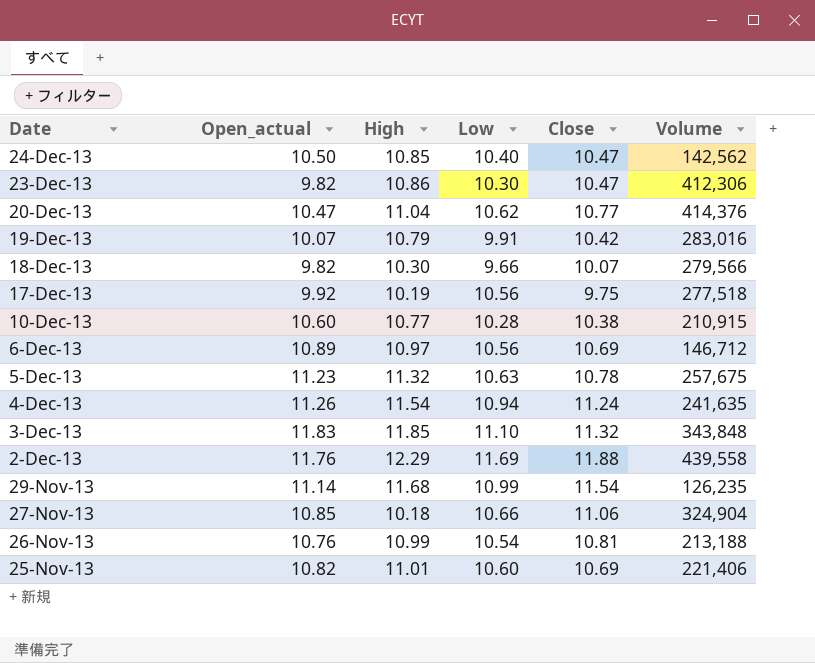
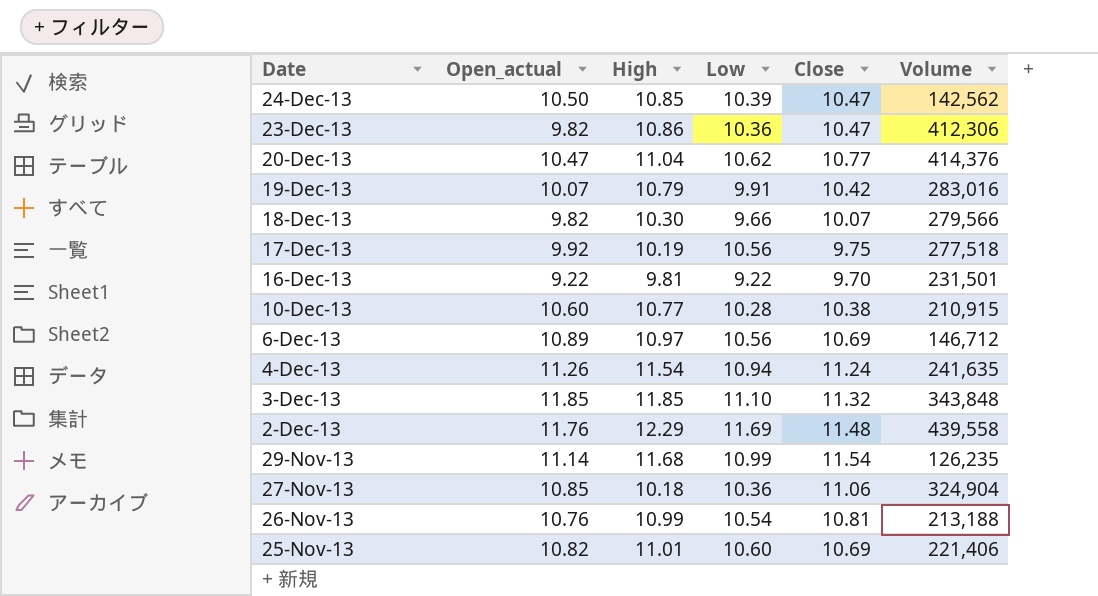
row 5-Dec-13: 11.23 | 11.32 | 10.63 | 10.78 | 257,675 -> none
24-Dec-13 | Low: 10.40 -> 10.39
23-Dec-13 | Low: 10.30 -> 10.36
row 16-Dec-13: none -> 9.22 | 9.81 | 9.22 | 9.70 | 231,501
3-Dec-13 | Open_actual: 11.83 -> 11.85
2-Dec-13 | Close: 11.88 -> 11.48
27-Nov-13 | Low: 10.66 -> 10.36

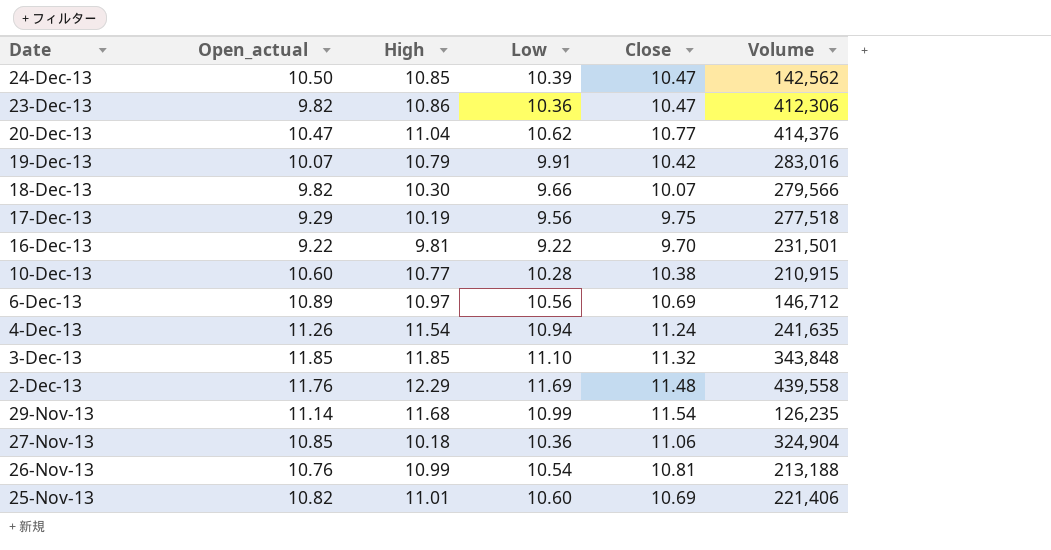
17-Dec-13 | Open_actual: 9.92 -> 9.29
17-Dec-13 | Low: 10.56 -> 9.56

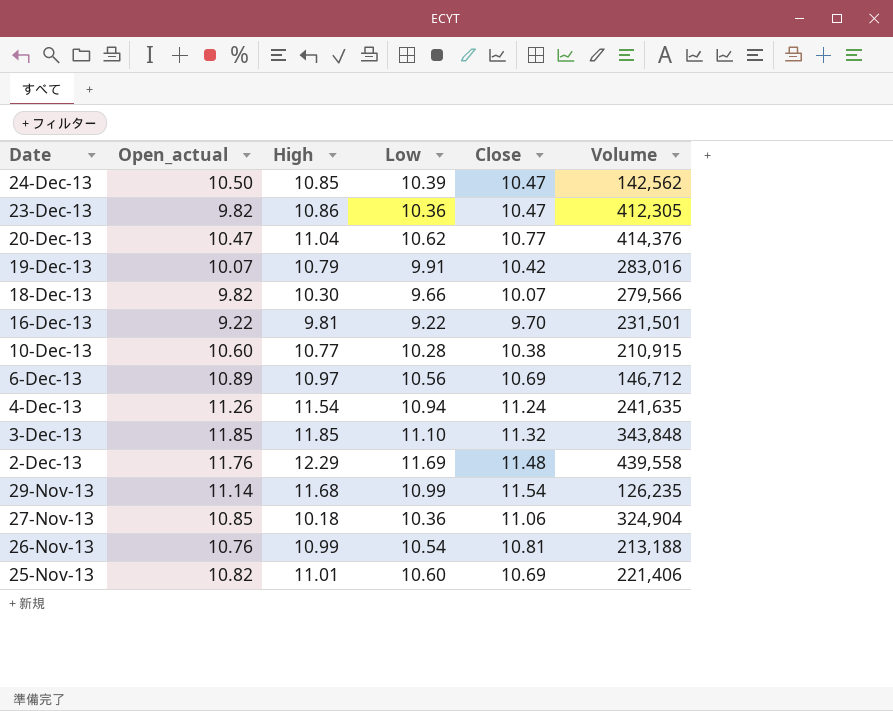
row 17-Dec-13: 9.29 | 10.19 | 9.56 | 9.75 | 277,518 -> none
23-Dec-13 | Volume: 412,306 -> 412,305

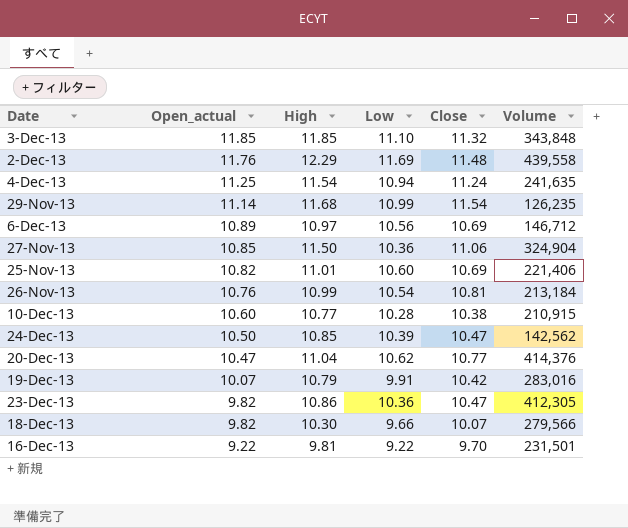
row order: Date descending -> Open_actual descending
4-Dec-13 | Open_actual: 11.26 -> 11.25
27-Nov-13 | High: 10.18 -> 11.50
26-Nov-13 | Volume: 213,188 -> 213,184

